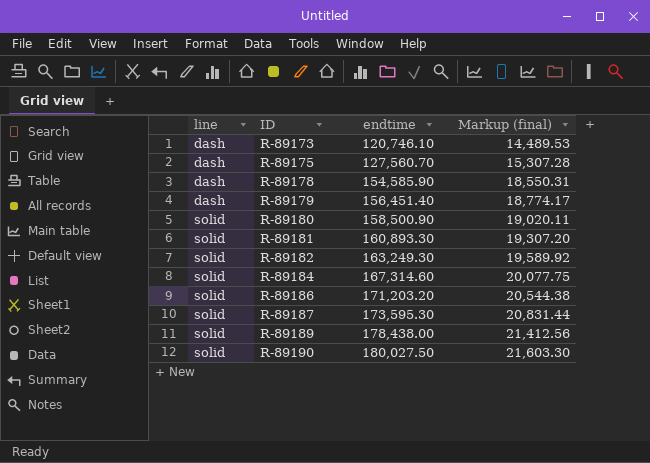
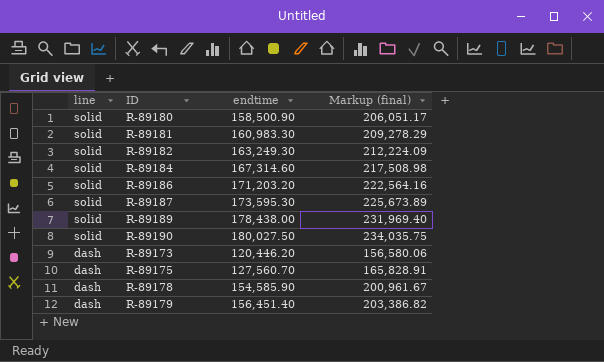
row order: line ascending -> line descending
column Markup (final) | formula: [endtime] * 0.12 -> [endtime] * 1.3
R-89181 | endtime: 160,893.30 -> 160,983.30
R-89173 | endtime: 120,746.10 -> 120,446.20

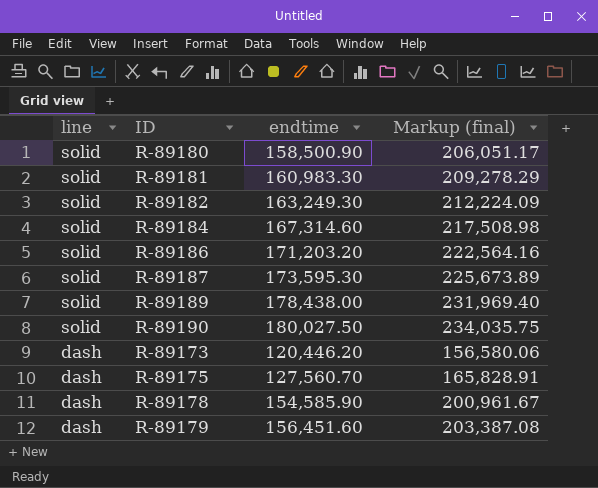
R-89179 | endtime: 156,451.40 -> 156,451.60
R-89179 | Markup (final): 203,386.82 -> 203,387.08

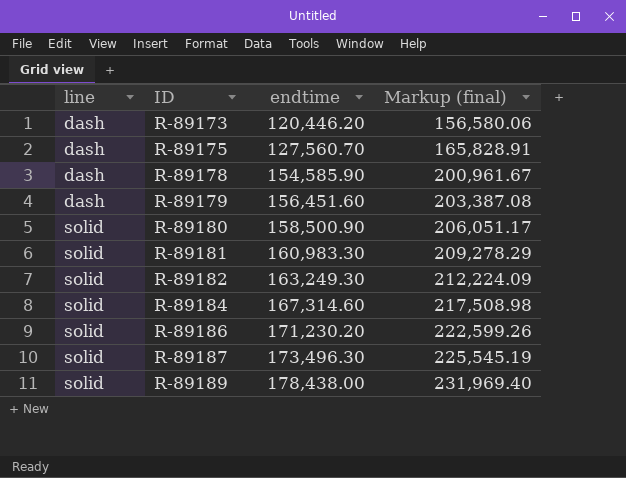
row order: line descending -> line ascending
row R-89190: solid | 180,027.50 | 234,035.75 -> none
R-89186 | endtime: 171,203.20 -> 171,230.20
R-89186 | Markup (final): 222,564.16 -> 222,599.26
R-89187 | endtime: 173,595.30 -> 173,496.30
R-89187 | Markup (final): 225,673.89 -> 225,545.19

